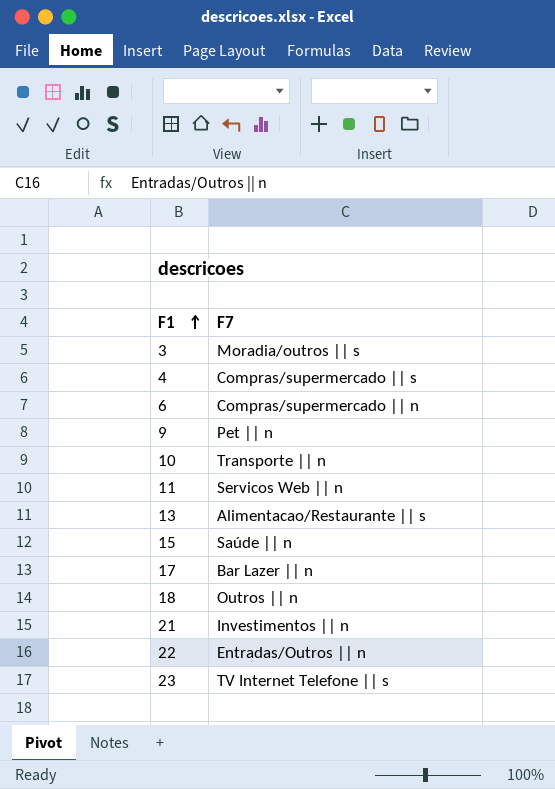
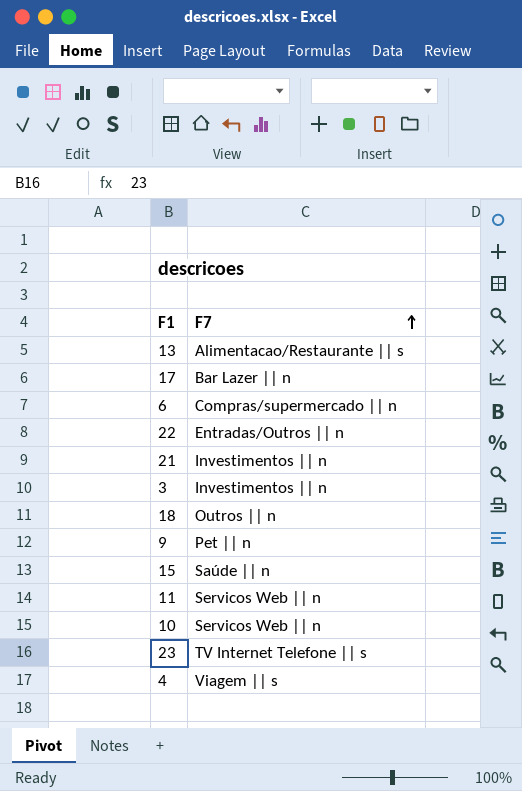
row order: F1 ascending -> F7 ascending
3 | F7: Moradia/outros || s -> Investimentos || n
10 | F7: Transporte || n -> Servicos Web || n
4 | F7: Compras/supermercado || s -> Viagem || s

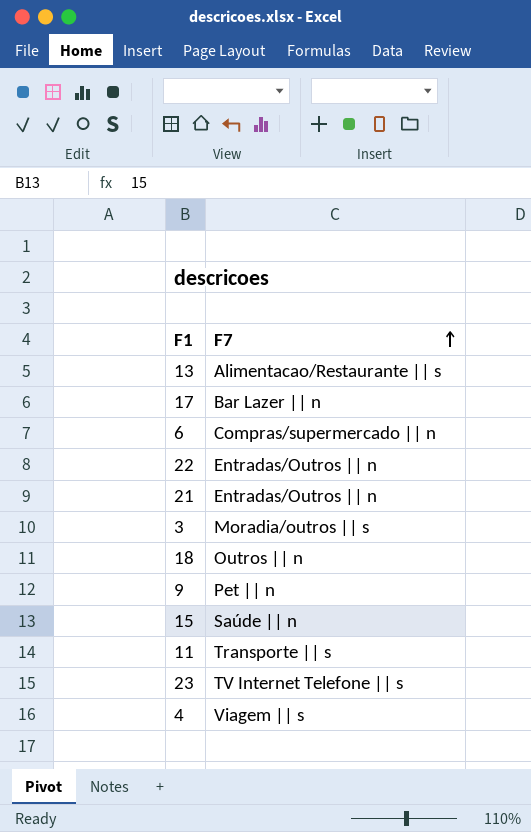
row 10: Servicos Web || n -> none
21 | F7: Investimentos || n -> Entradas/Outros || n
3 | F7: Investimentos || n -> Moradia/outros || s
11 | F7: Servicos Web || n -> Transporte || s

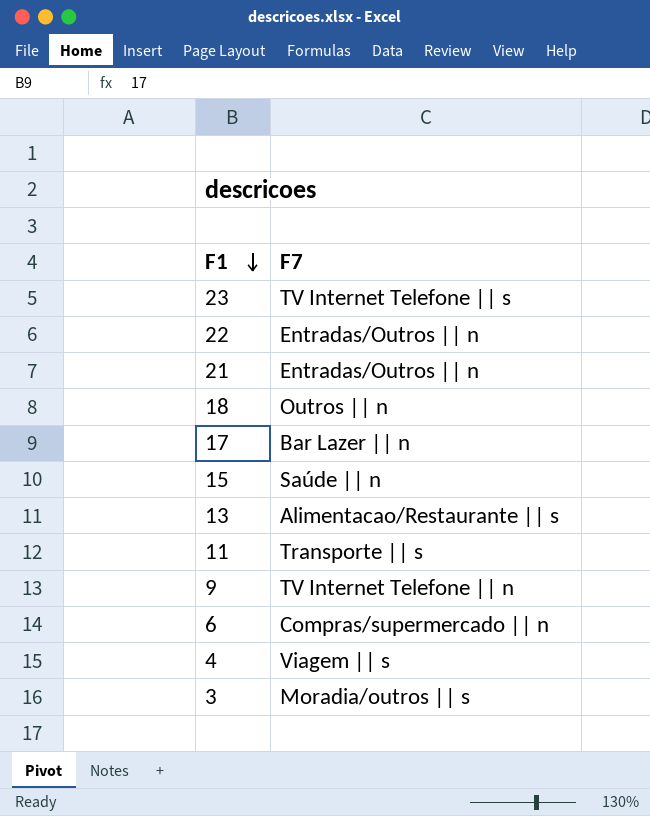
row order: F7 ascending -> F1 descending
9 | F7: Pet || n -> TV Internet Telefone || n

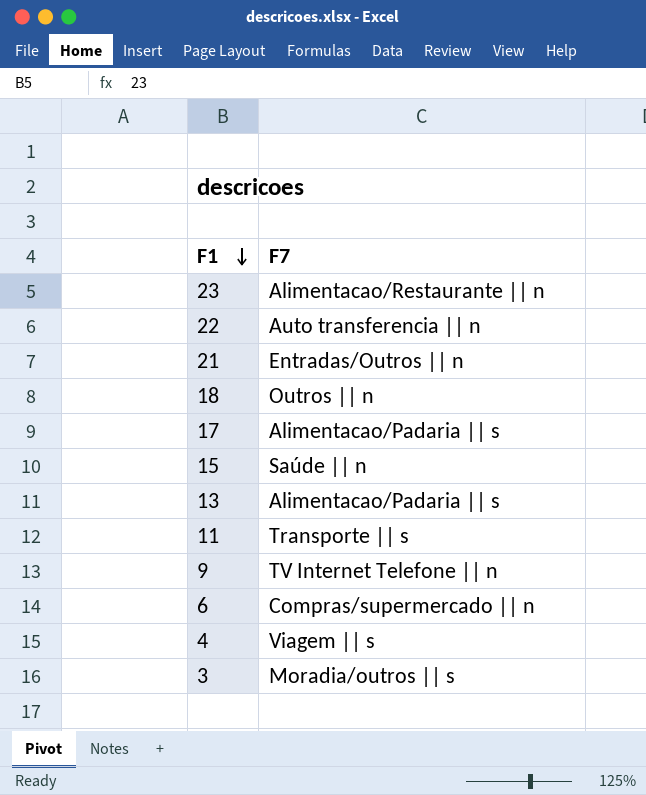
23 | F7: TV Internet Telefone || s -> Alimentacao/Restaurante || n
22 | F7: Entradas/Outros || n -> Auto transferencia || n
17 | F7: Bar Lazer || n -> Alimentacao/Padaria || s
13 | F7: Alimentacao/Restaurante || s -> Alimentacao/Padaria || s

